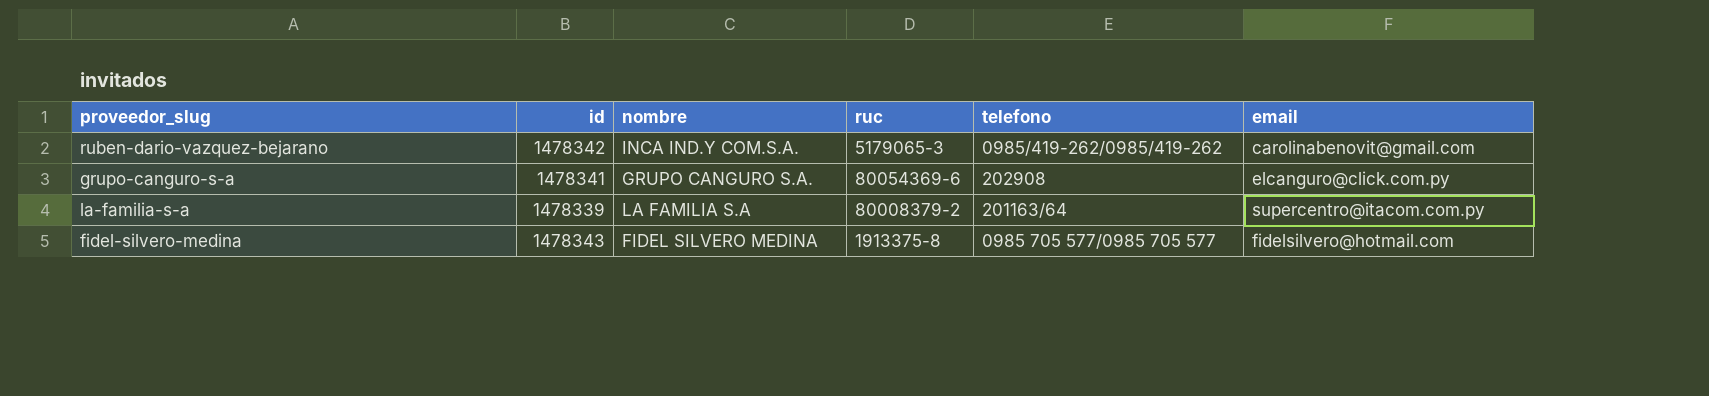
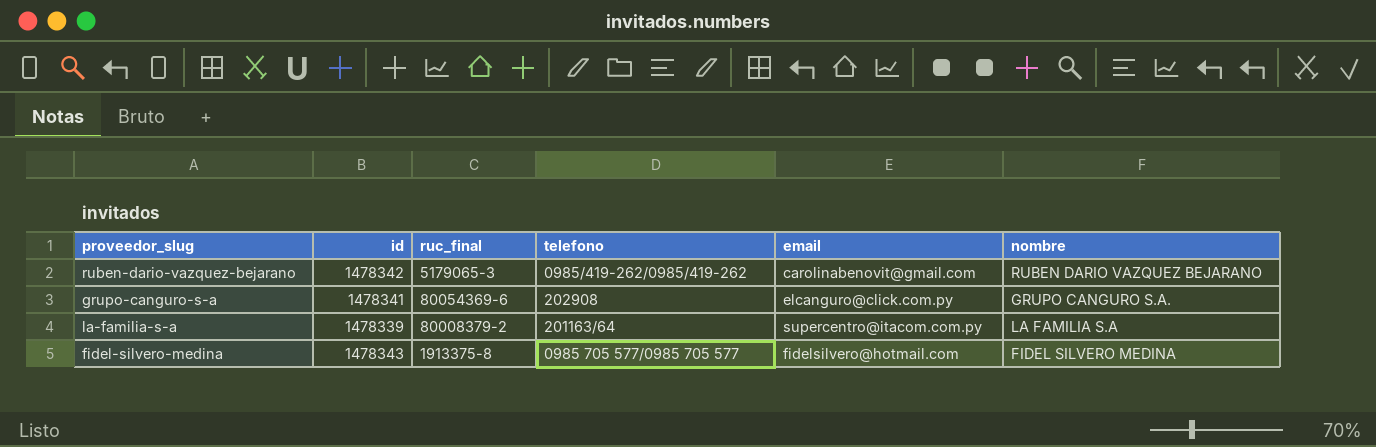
column name: ruc -> ruc_final
column nombre | position: 3 -> 6
ruben-dario-vazquez-bejarano | nombre: INCA IND.Y COM.S.A. -> RUBEN DARIO VAZQUEZ BEJARANO

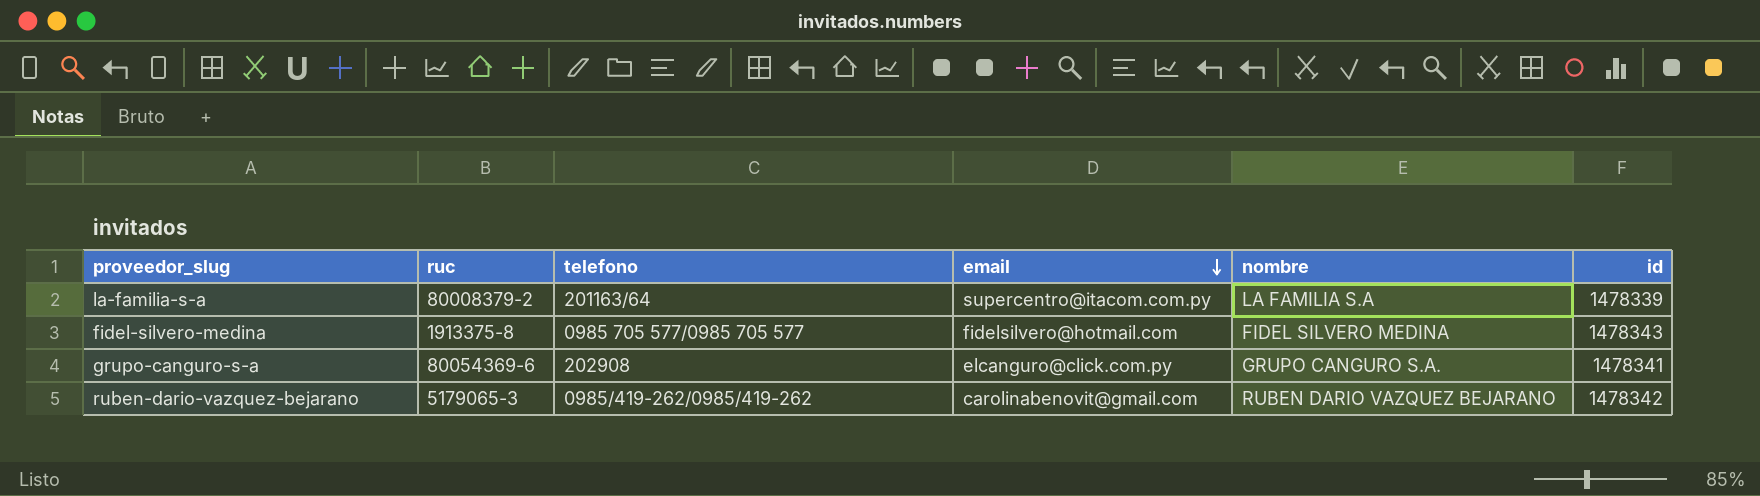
row order: none -> email descending
column name: ruc_final -> ruc
column id | position: 2 -> 6

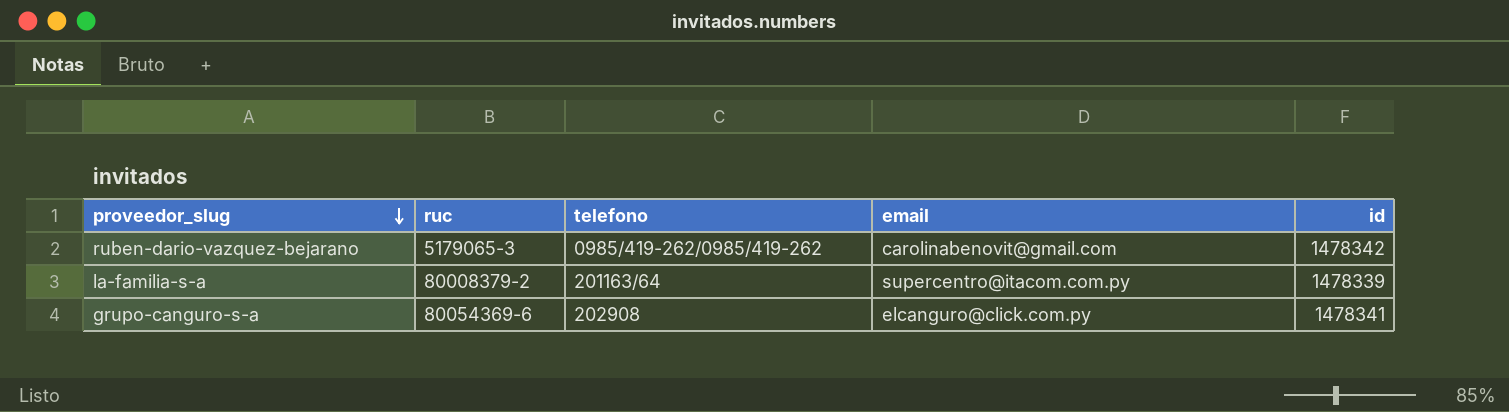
row order: email descending -> proveedor_slug descending
column nombre | position: 5 -> none
row fidel-silvero-medina: 1913375-8 | 0985 705 577/0985 705 577 | fidelsilvero@hotmail.com | FIDEL SILVERO MEDINA | 1478343 -> none

